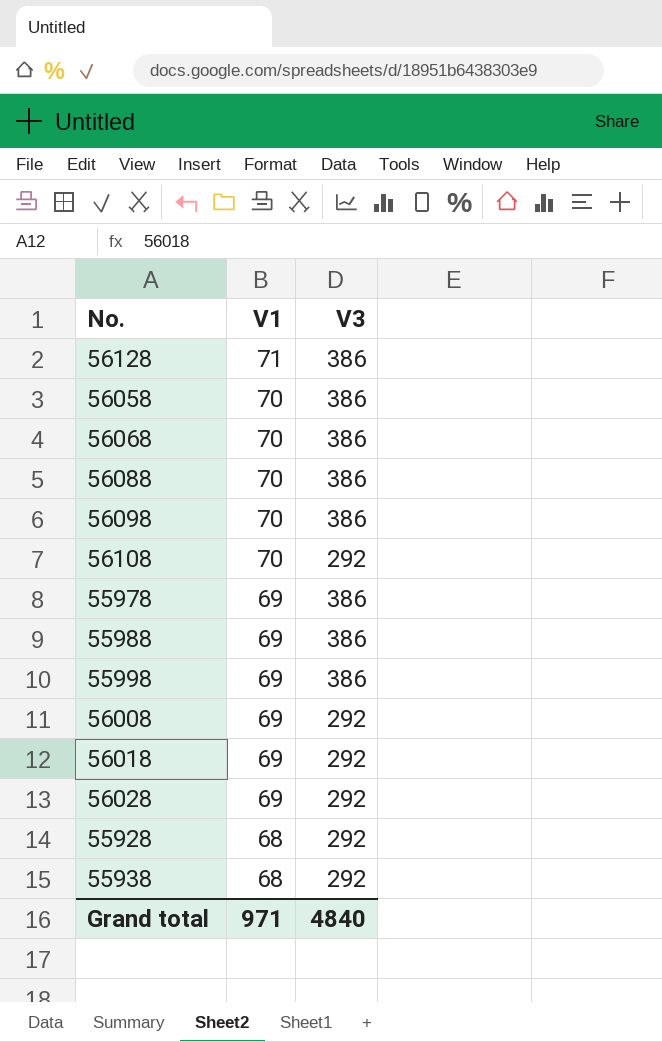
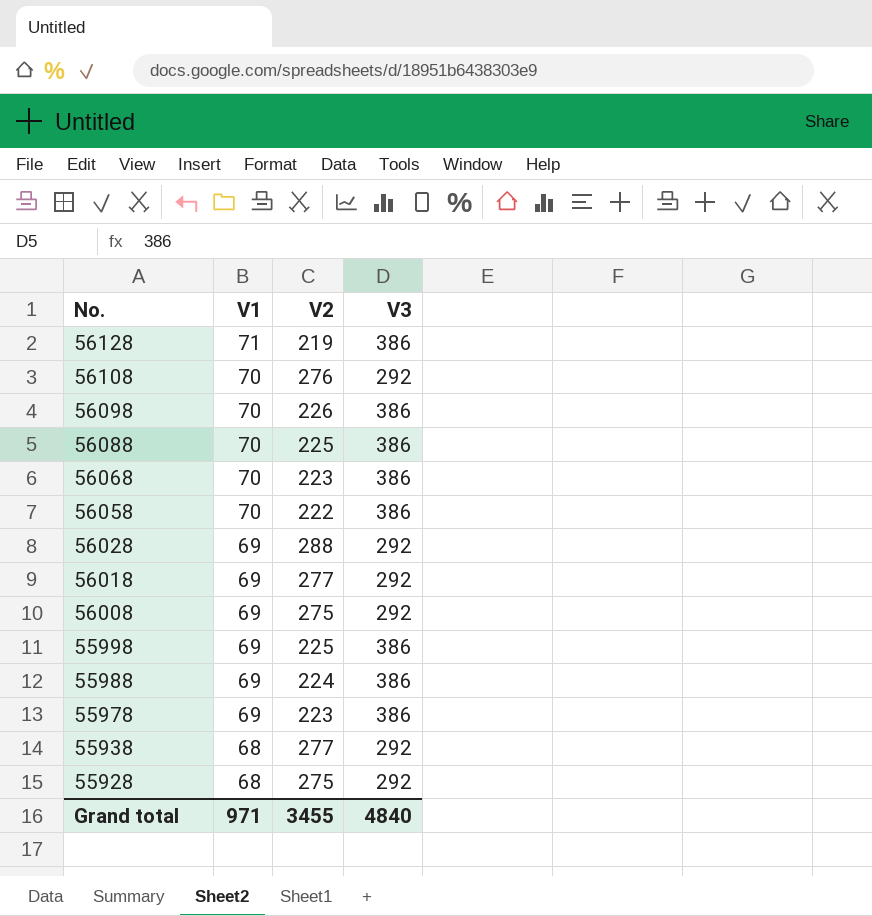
row order: V1 descending -> No. descending
column V2 | position: none -> 3

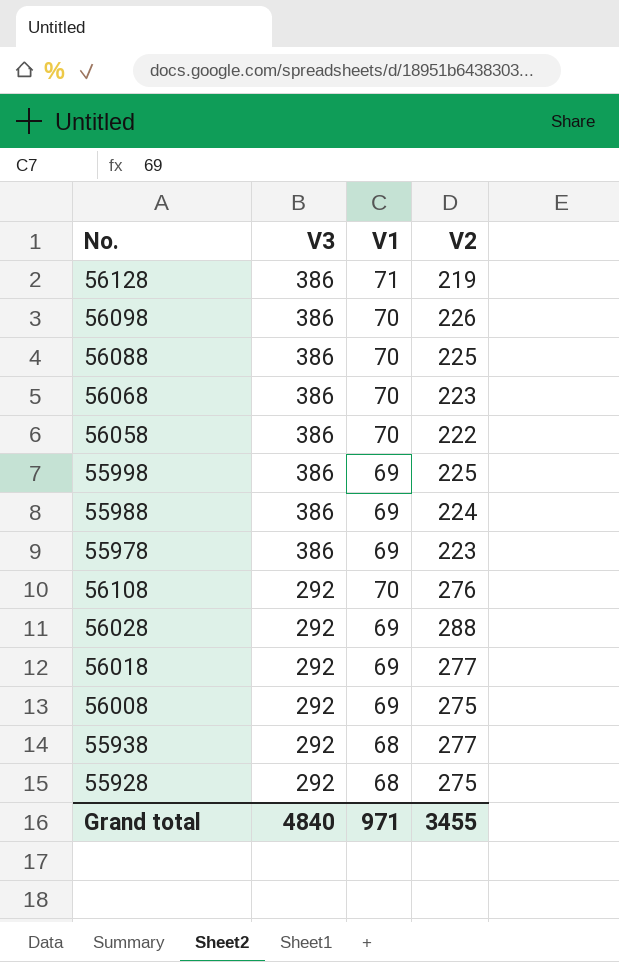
row order: No. descending -> V3 descending
column V3 | position: 4 -> 2

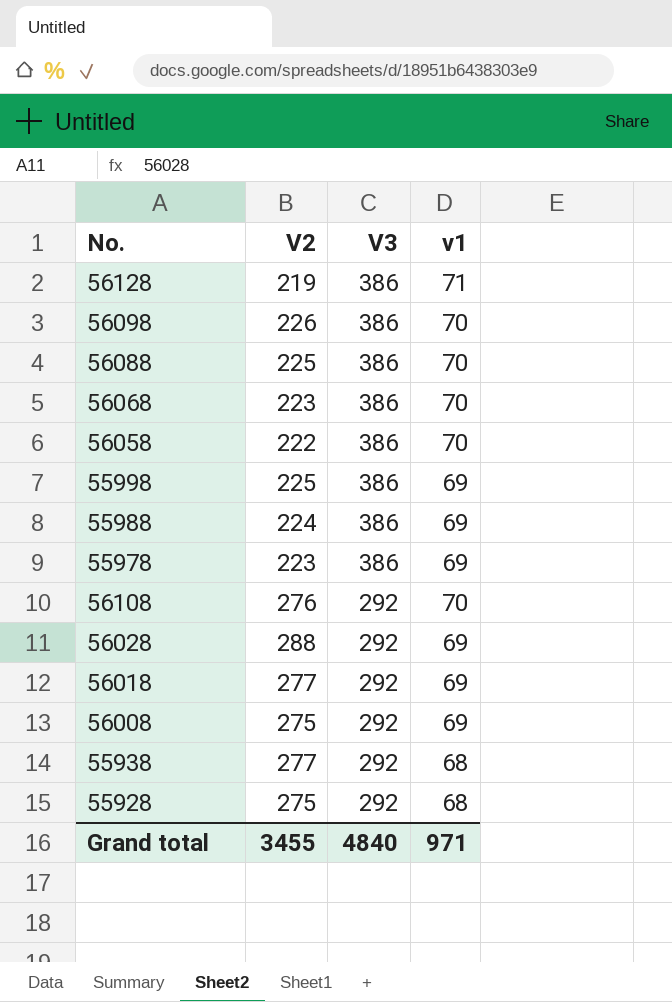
column V2 | position: 4 -> 2
column name: V1 -> v1

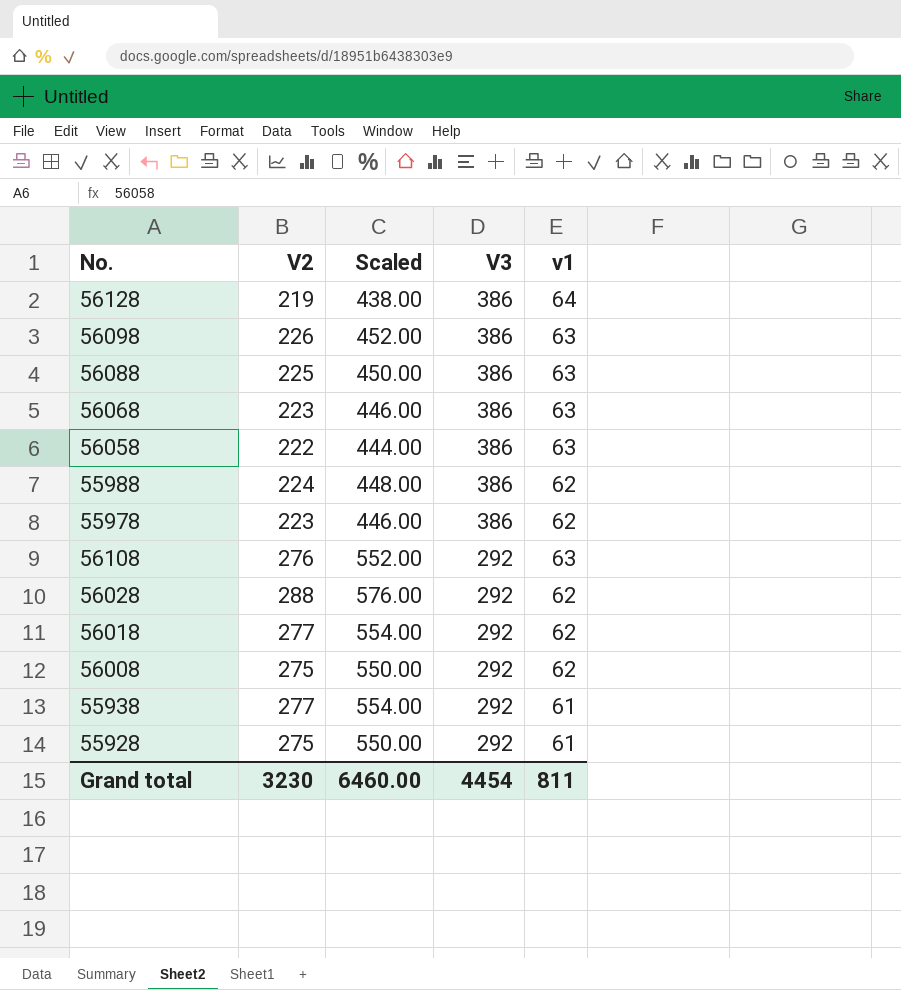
column Scaled | formula: none -> [V2] * 2
row 55998: 225 | 386 | 69 -> none
56128 | v1: 71 -> 64
56098 | v1: 70 -> 63
56088 | v1: 70 -> 63
56068 | v1: 70 -> 63
56058 | v1: 70 -> 63
55988 | v1: 69 -> 62
55978 | v1: 69 -> 62
56108 | v1: 70 -> 63
56028 | v1: 69 -> 62
56018 | v1: 69 -> 62
56008 | v1: 69 -> 62
55938 | v1: 68 -> 61
55928 | v1: 68 -> 61
Grand total | V2: 3455 -> 3230
Grand total | V3: 4840 -> 4454
Grand total | v1: 971 -> 811

